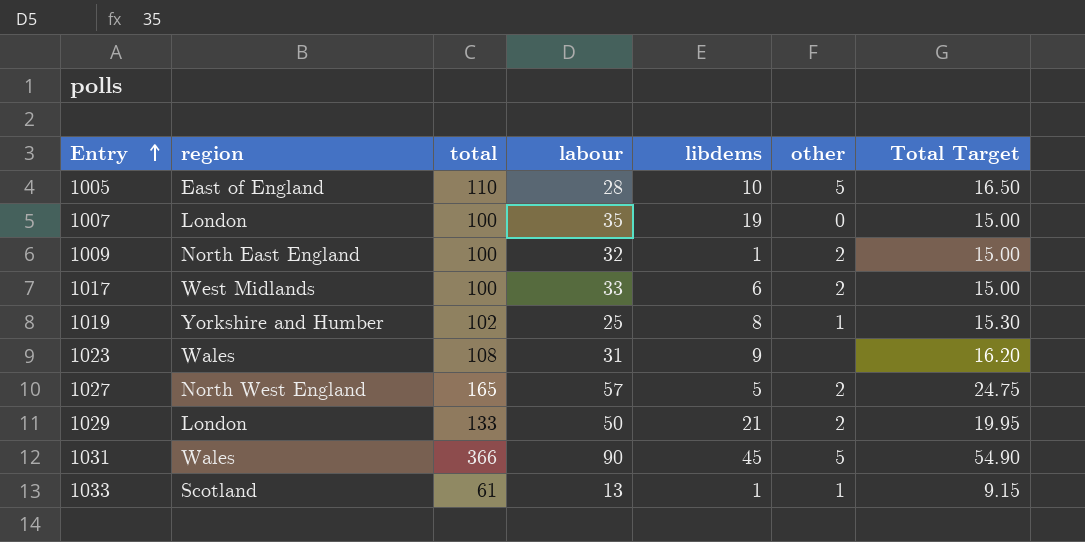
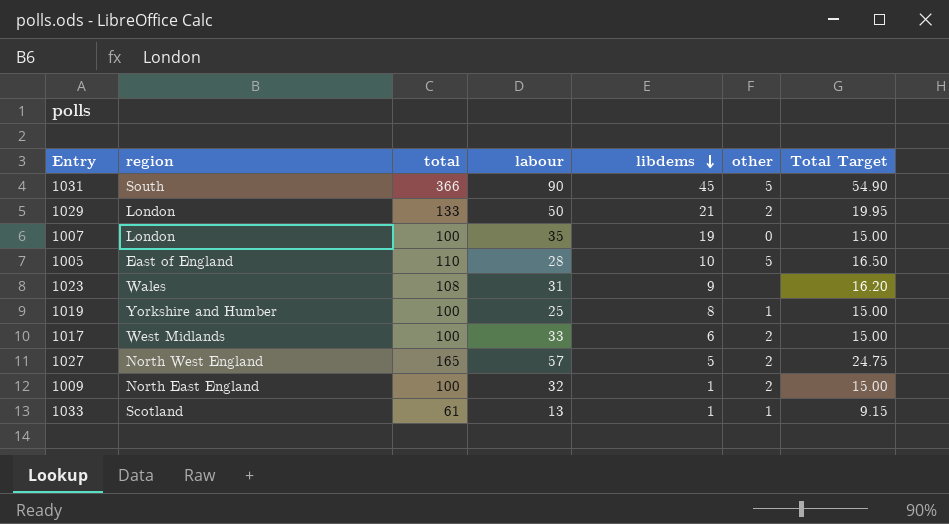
row order: Entry ascending -> libdems descending
1031 | region: Wales -> South
1019 | total: 102 -> 100
1019 | Total Target: 15.30 -> 15.00

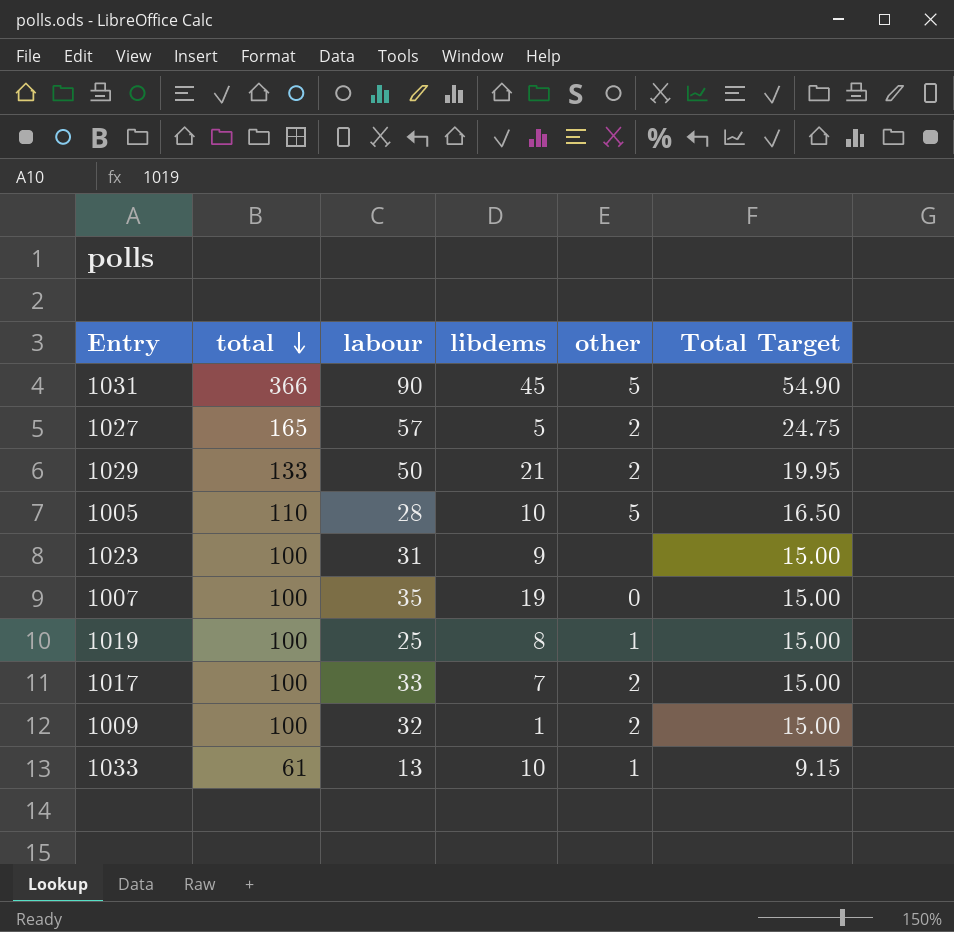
row order: libdems descending -> total descending
column region | position: 2 -> none
1023 | total: 108 -> 100
1023 | Total Target: 16.20 -> 15.00
1017 | libdems: 6 -> 7
1033 | libdems: 1 -> 10

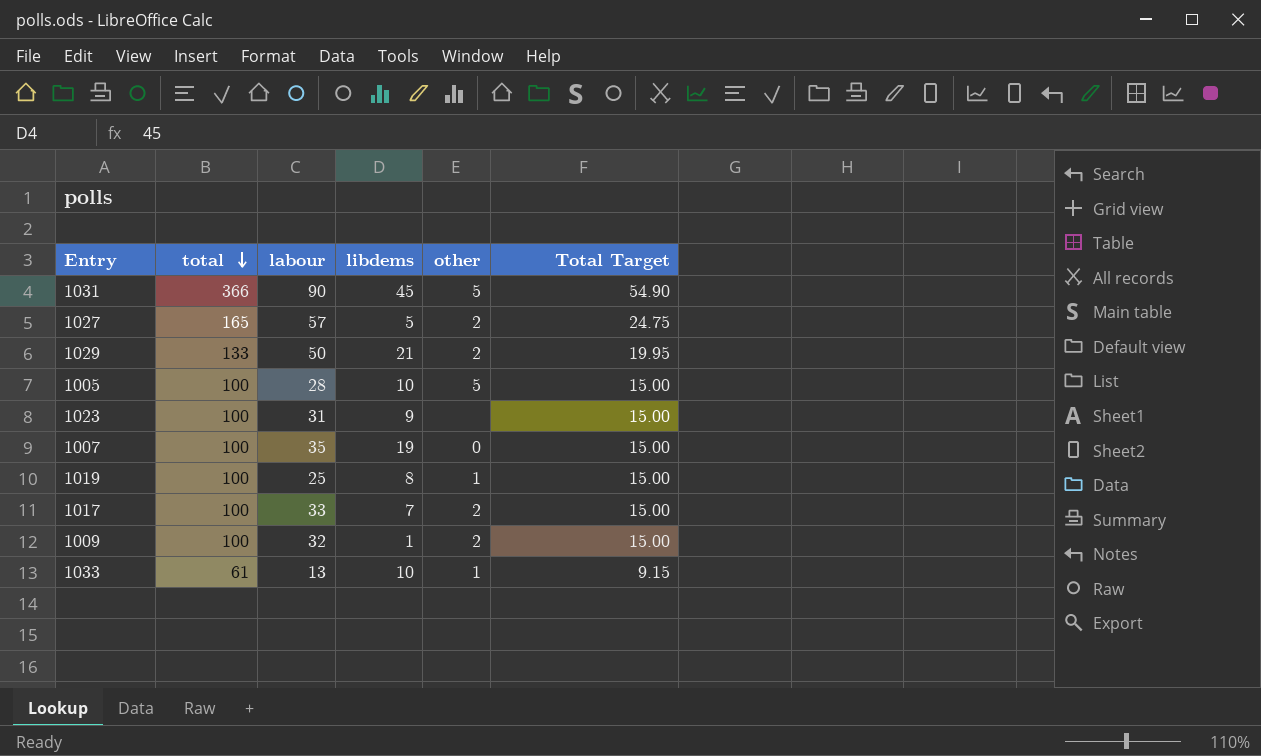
1005 | total: 110 -> 100
1005 | Total Target: 16.50 -> 15.00

